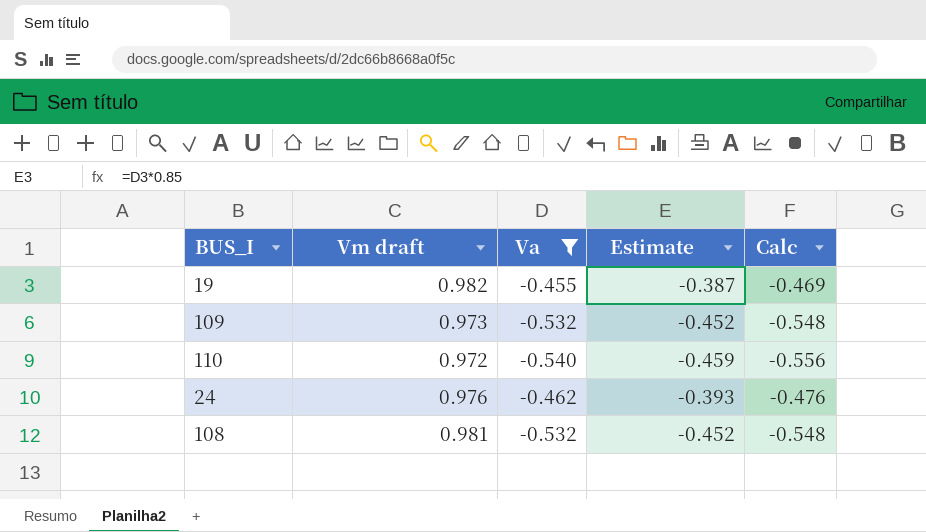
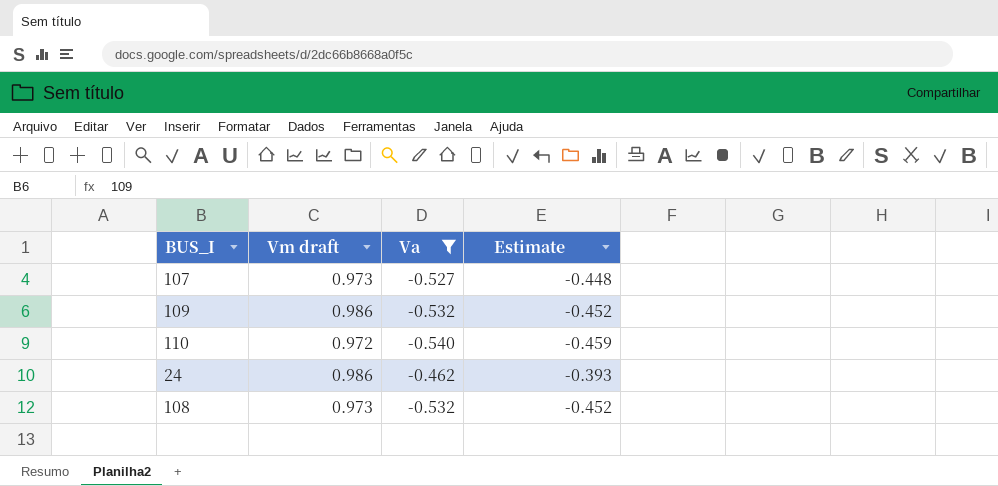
column Calc | formula: [Va] * 1.03 -> none
row 19: 0.982 | -0.455 | -0.387 | -0.469 -> none
row 107: none -> 0.973 | -0.527 | -0.448
109 | Vm draft: 0.973 -> 0.986
24 | Vm draft: 0.976 -> 0.986
108 | Vm draft: 0.981 -> 0.973

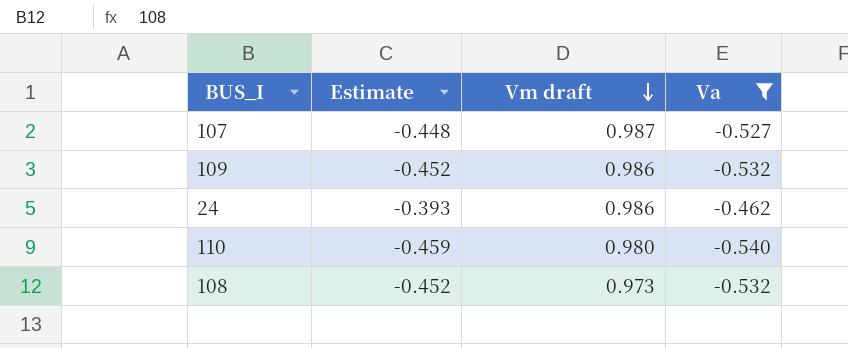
row order: none -> Vm draft descending
column Estimate | position: 4 -> 2
107 | Vm draft: 0.973 -> 0.987
110 | Vm draft: 0.972 -> 0.980

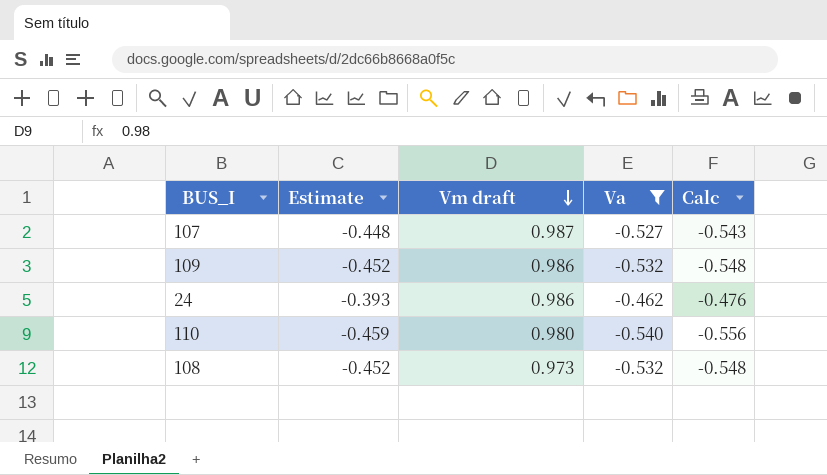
column Calc | formula: none -> [Va] * 1.03

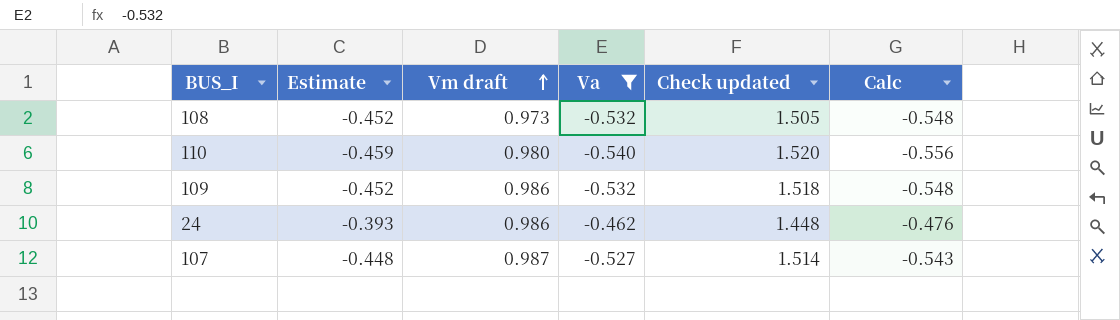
row order: Vm draft descending -> Vm draft ascending
column Check updated | formula: none -> [Vm draft] - [Va]

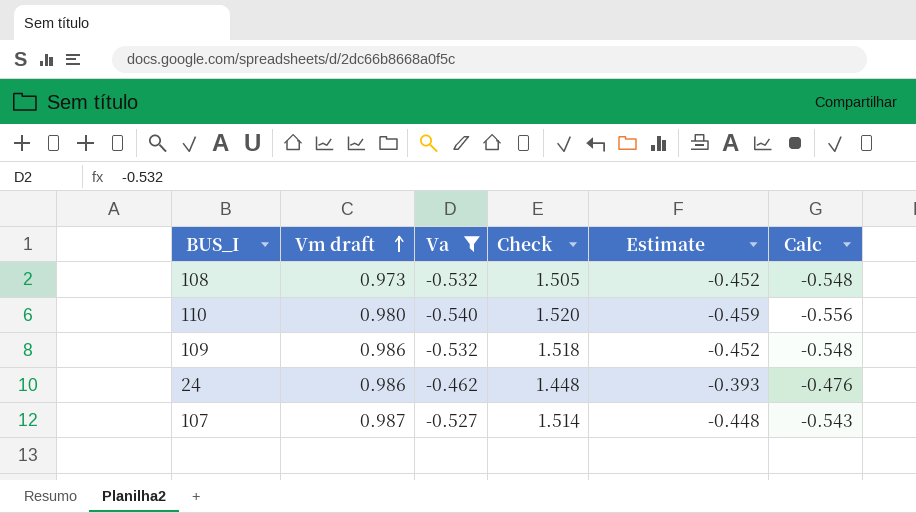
column name: Check updated -> Check
column Estimate | position: 2 -> 5

